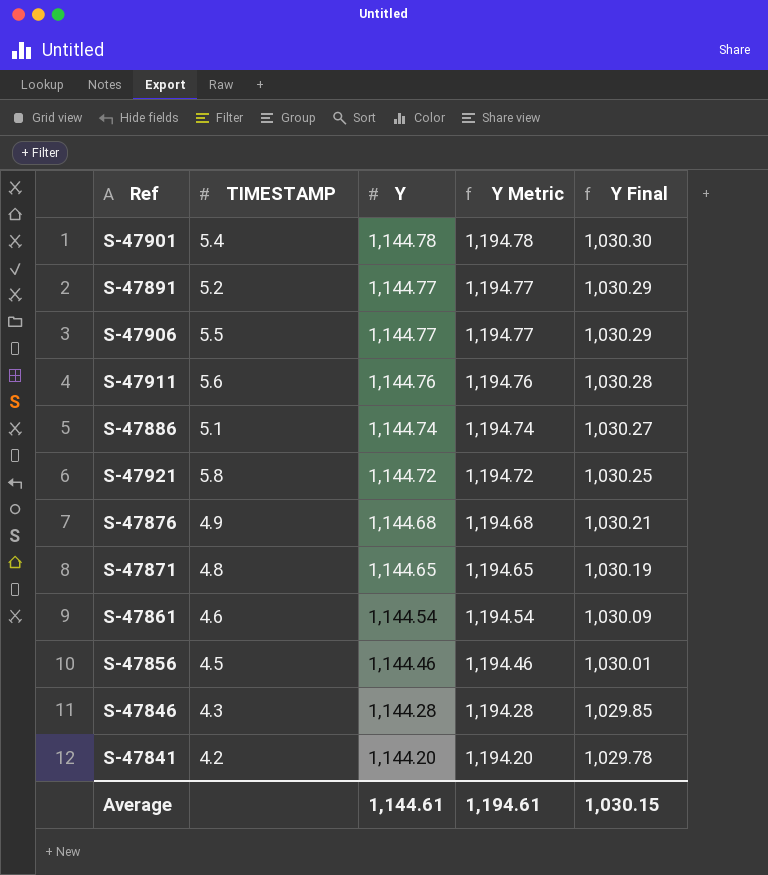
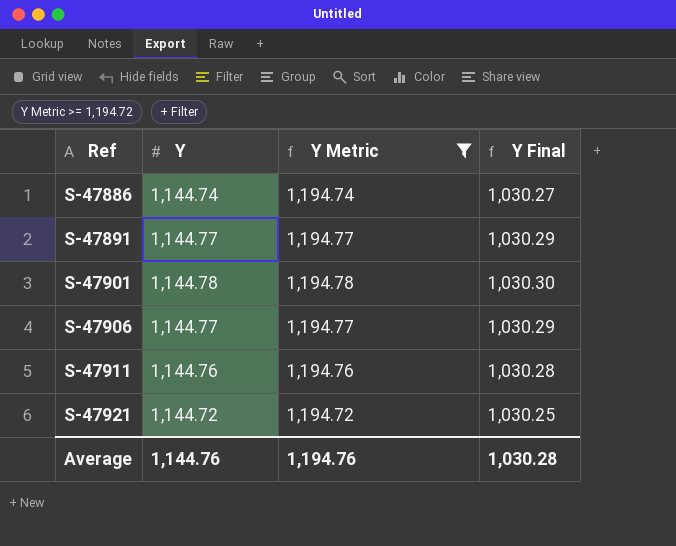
filter: none -> Y Metric >= 1,194.72
row order: Y descending -> Ref ascending
column TIMESTAMP | position: 2 -> none
Average | Y: 1,144.61 -> 1,144.76
Average | Y Metric: 1,194.61 -> 1,194.76
Average | Y Final: 1,030.15 -> 1,030.28

